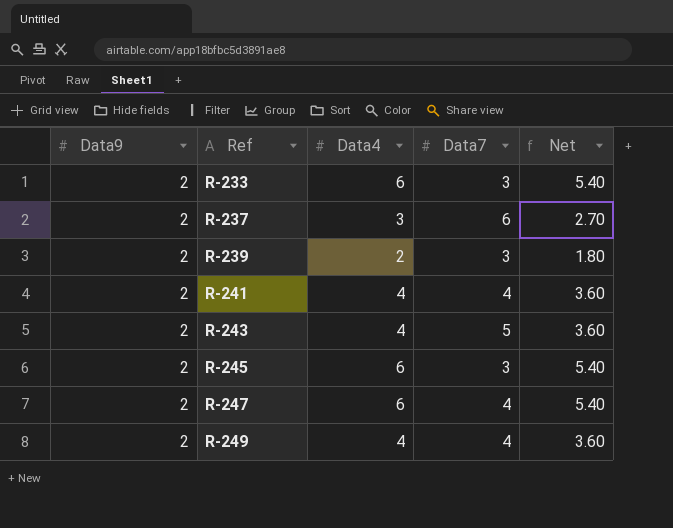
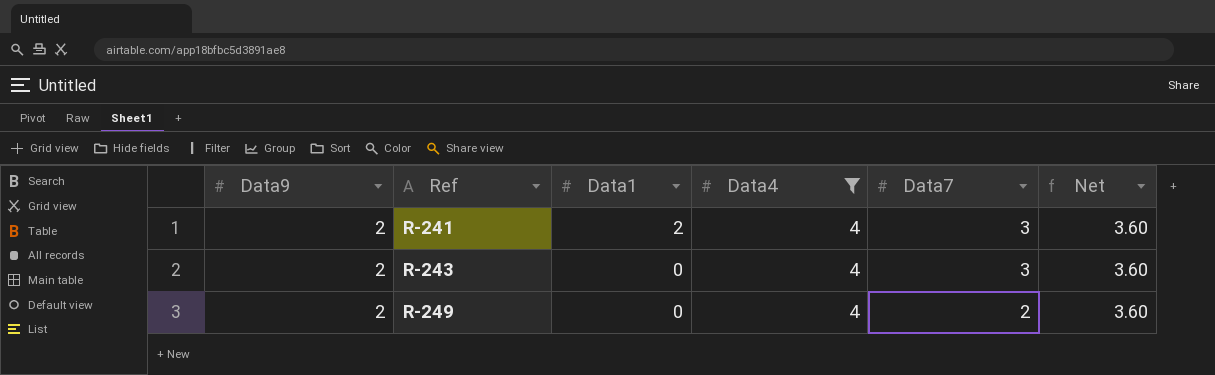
filter: none -> Data4 = 4
column Data1 | position: none -> 3
R-241 | Data7: 4 -> 3
R-243 | Data7: 5 -> 3
R-249 | Data7: 4 -> 2

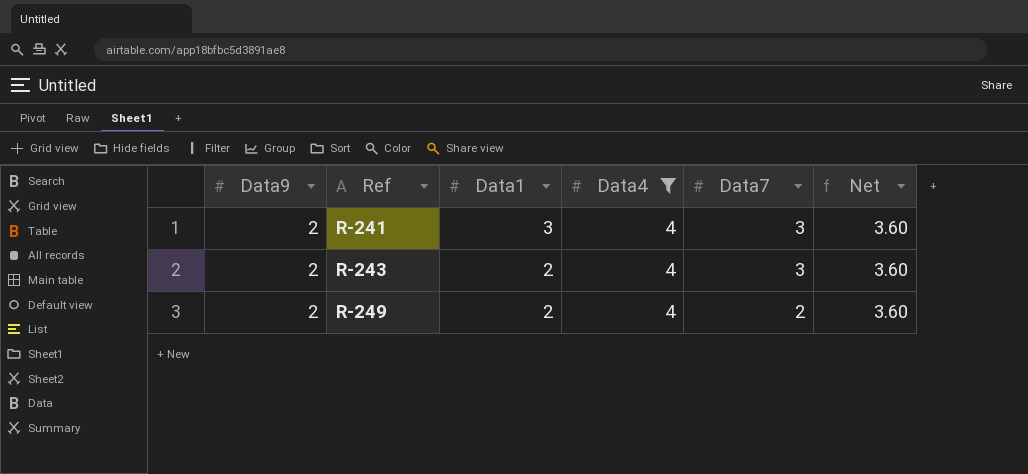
R-241 | Data1: 2 -> 3
R-243 | Data1: 0 -> 2
R-249 | Data1: 0 -> 2

